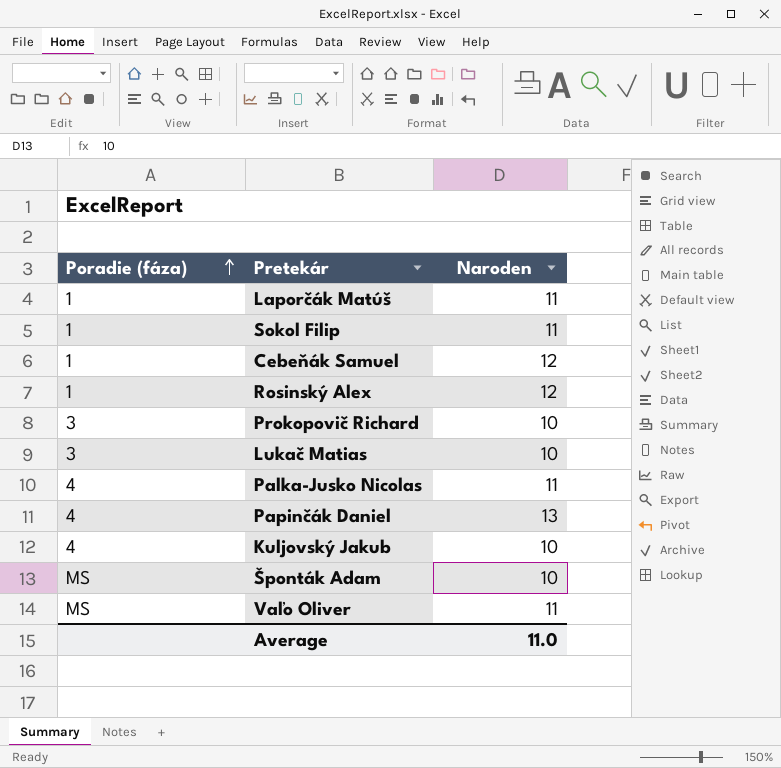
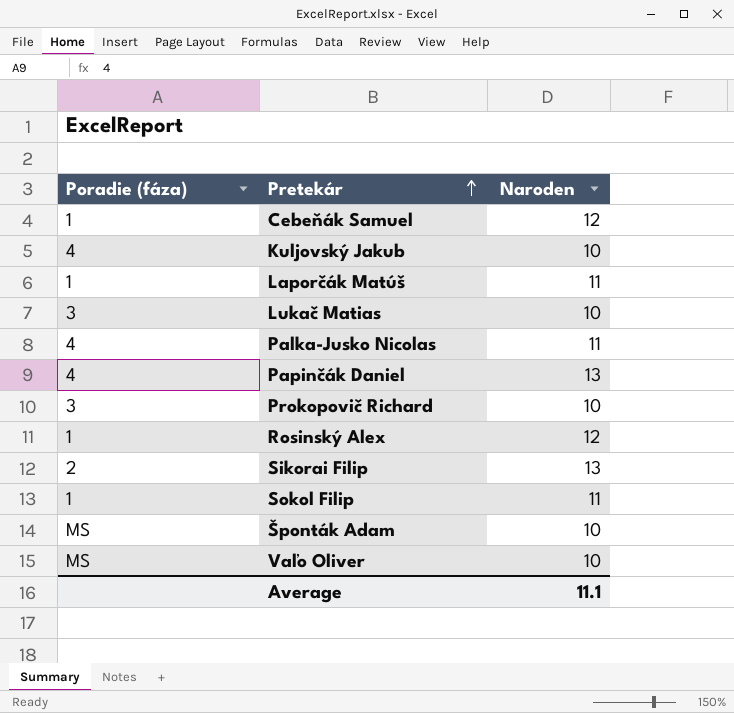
row order: Poradie (fáza) ascending -> Pretekár ascending
row Sikorai Filip: none -> 2 | 13
Vaľo Oliver | Naroden: 11 -> 10
Average | Naroden: 11.0 -> 11.1

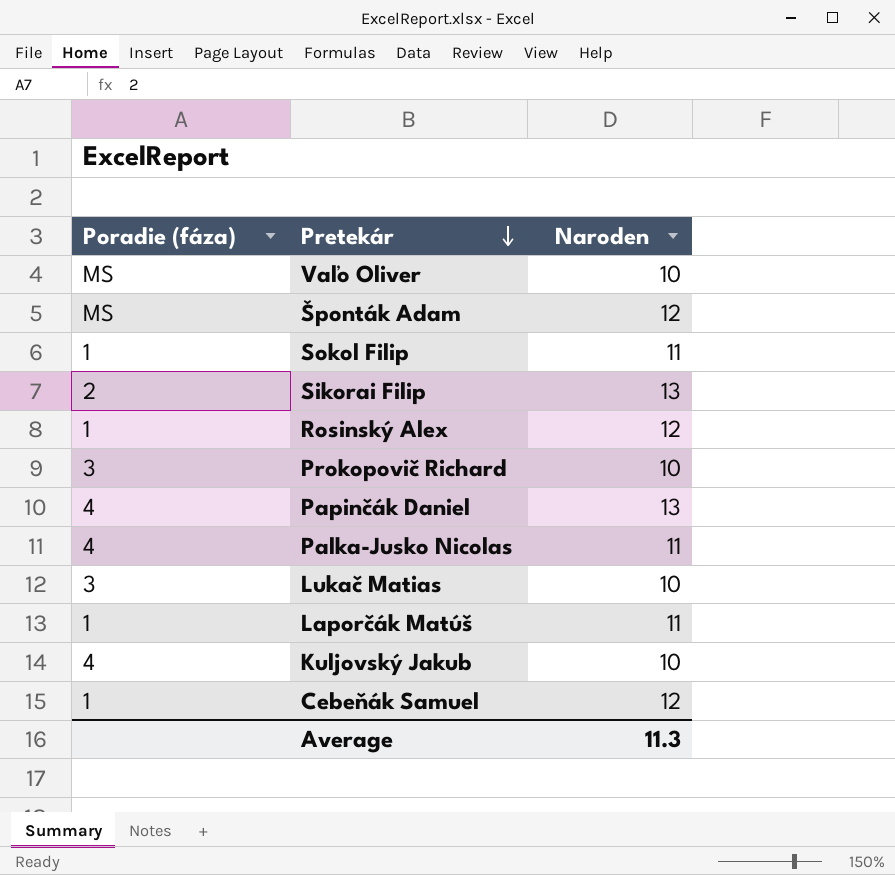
row order: Pretekár ascending -> Pretekár descending
Šponták Adam | Naroden: 10 -> 12
Average | Naroden: 11.1 -> 11.3

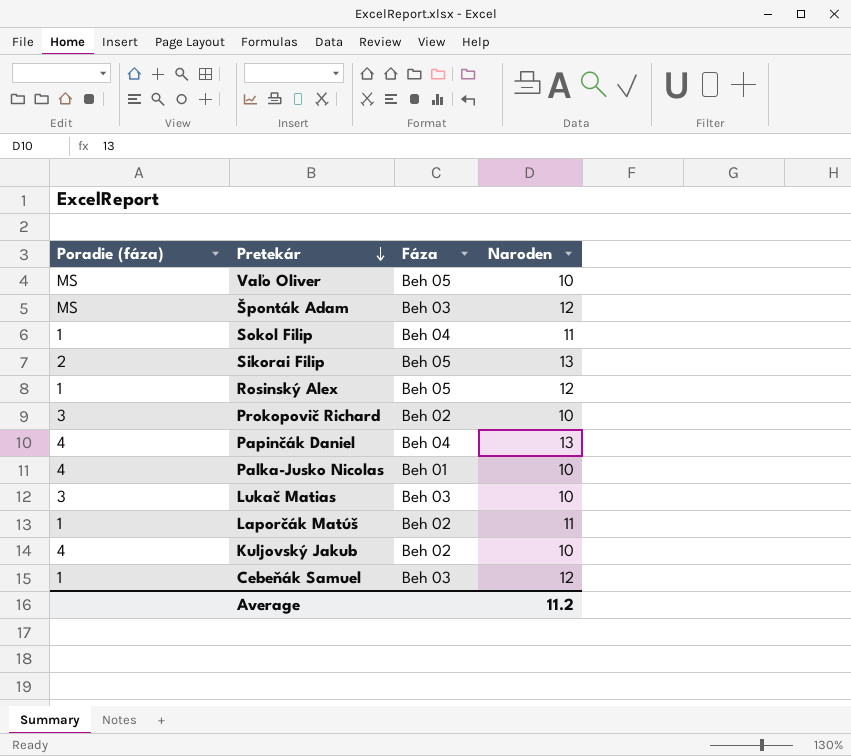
column Fáza | position: none -> 3
Palka-Jusko Nicolas | Naroden: 11 -> 10
Average | Naroden: 11.3 -> 11.2

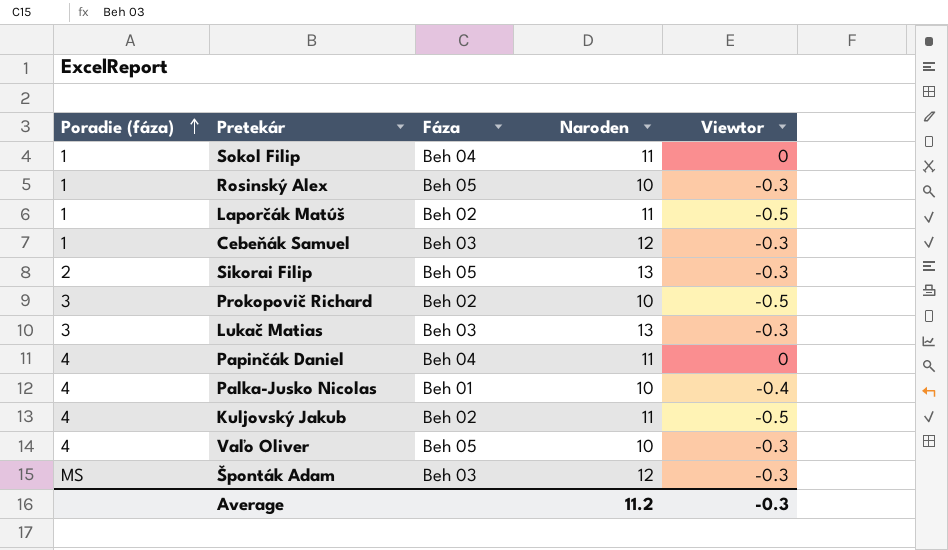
row order: Pretekár descending -> Poradie (fáza) ascending
column Viewtor | position: none -> 5
Rosinský Alex | Naroden: 12 -> 10
Lukač Matias | Naroden: 10 -> 13
Papinčák Daniel | Naroden: 13 -> 11
Kuljovský Jakub | Naroden: 10 -> 11
Vaľo Oliver | Poradie (fáza): MS -> 4

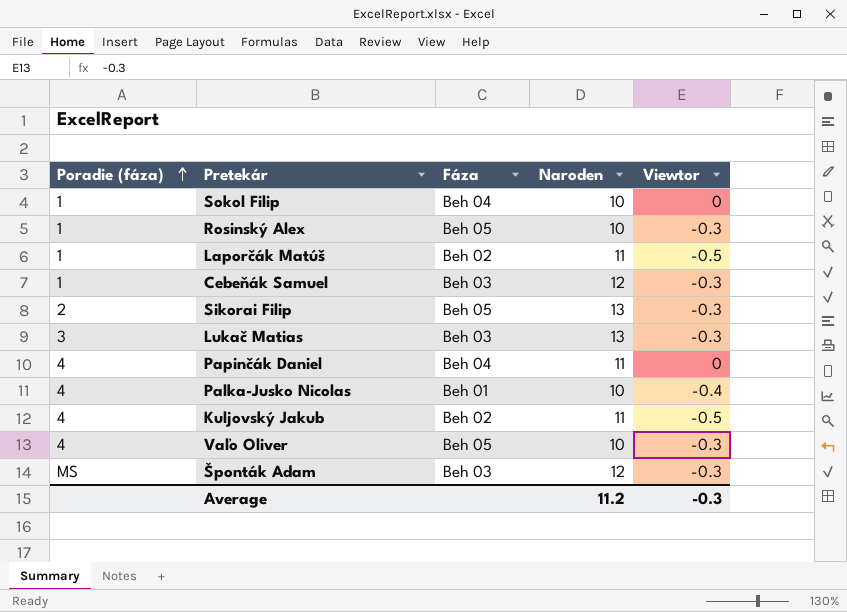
row Prokopovič Richard: 3 | Beh 02 | 10 | -0.5 -> none
Sokol Filip | Naroden: 11 -> 10

